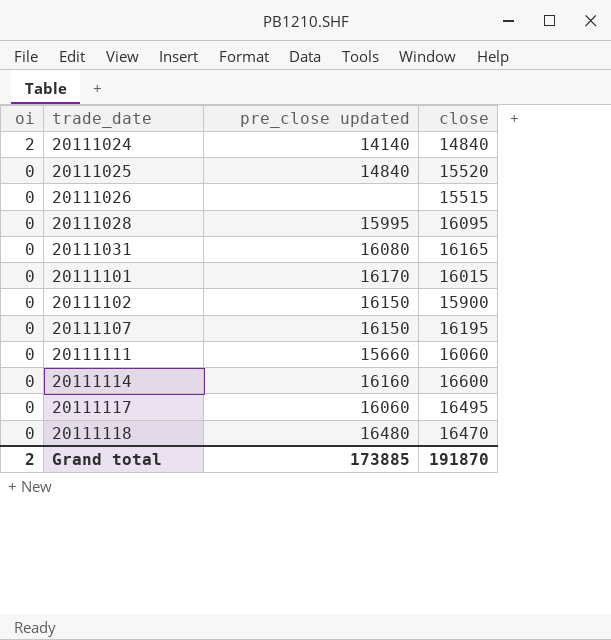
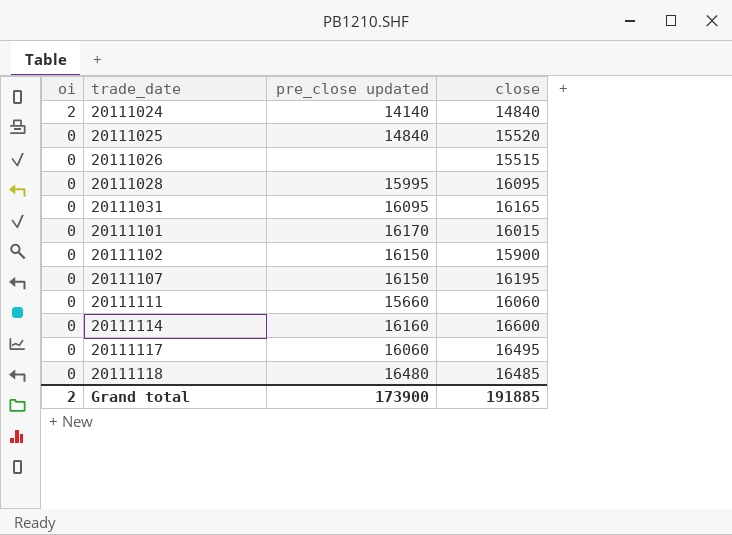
20111031 | pre_close updated: 16080 -> 16095
20111118 | close: 16470 -> 16485
Grand total | pre_close updated: 173885 -> 173900
Grand total | close: 191870 -> 191885

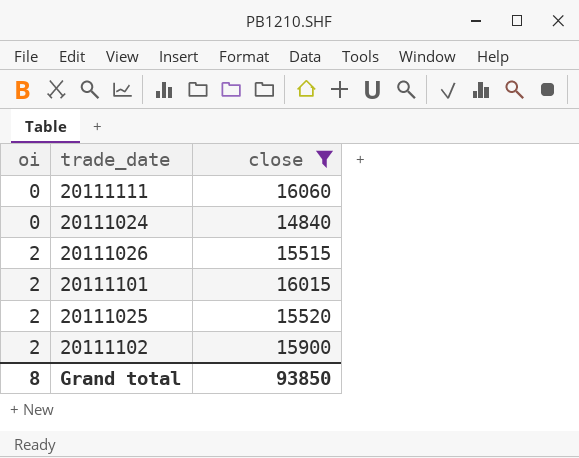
filter: none -> close <= 16060
row order: oi descending -> oi ascending
column pre_close updated | position: 3 -> none
20111024 | oi: 2 -> 0
20111026 | oi: 0 -> 2
20111101 | oi: 0 -> 2
20111025 | oi: 0 -> 2
20111102 | oi: 0 -> 2
Grand total | oi: 2 -> 8
Grand total | close: 191885 -> 93850

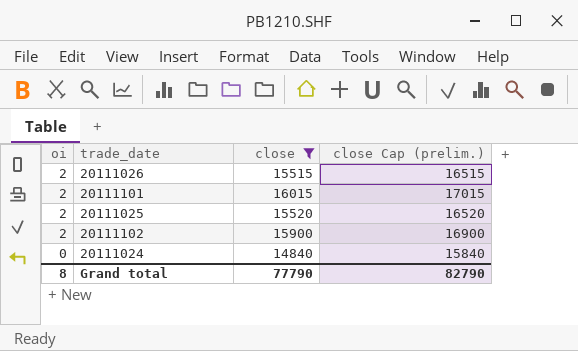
row order: oi ascending -> oi descending
column close Cap (prelim.) | formula: none -> [close] + 1000
row 20111111: 0 | 16060 -> none
Grand total | close: 93850 -> 77790

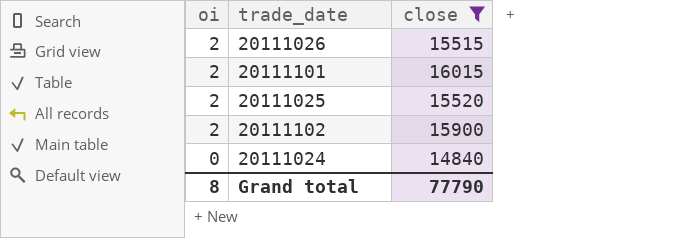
column close Cap (prelim.) | formula: [close] + 1000 -> none

